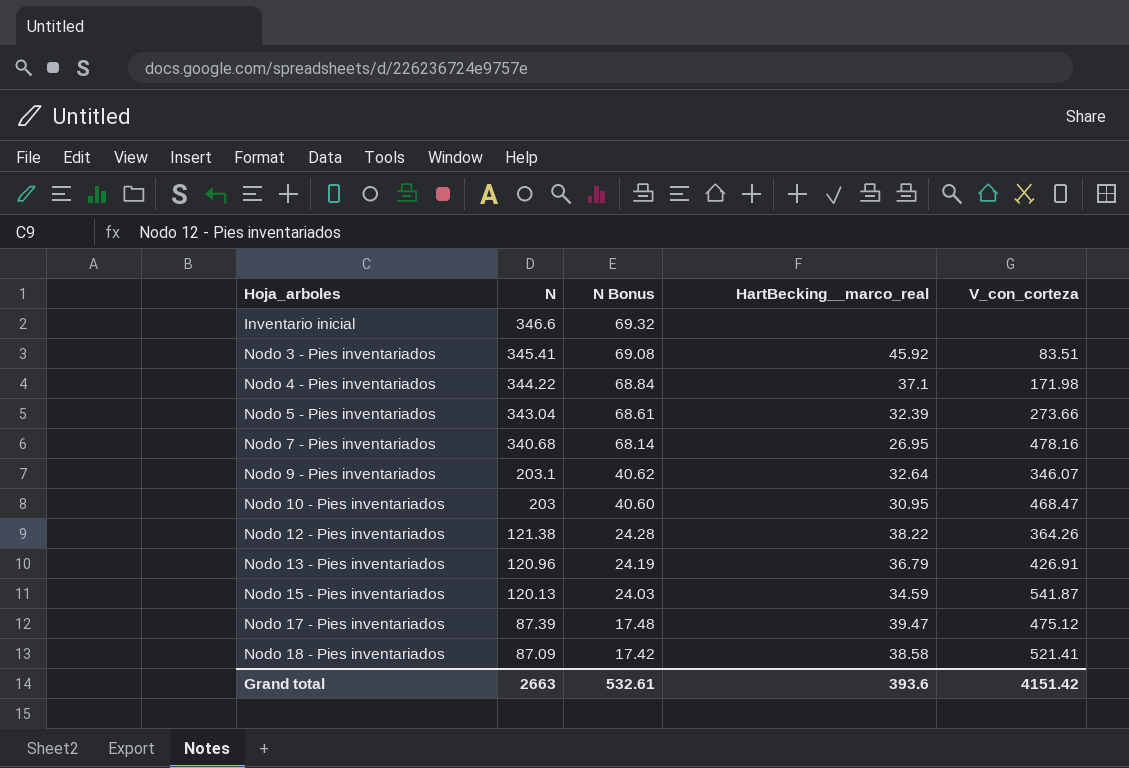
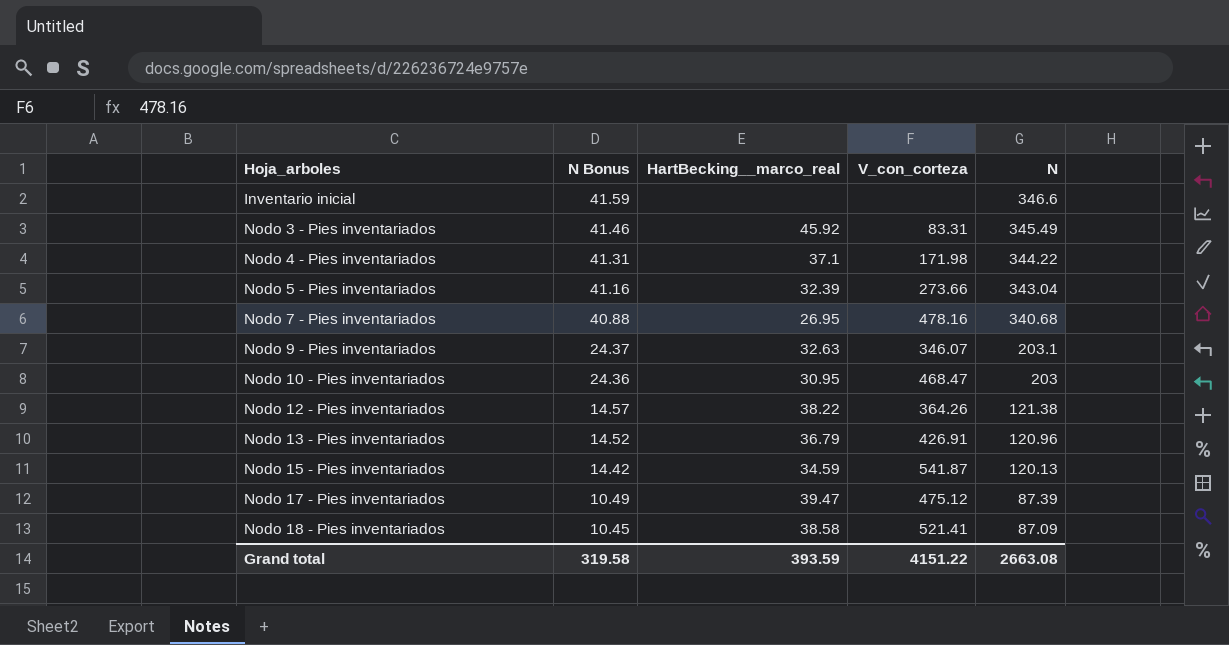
column N Bonus | formula: [N] * 0.2 -> [N] * 0.12
column N | position: 2 -> 5
Nodo 3 - Pies inventariados | V_con_corteza: 83.51 -> 83.31
Nodo 3 - Pies inventariados | N: 345.41 -> 345.49
Nodo 9 - Pies inventariados | HartBecking__marco_real: 32.64 -> 32.63
Grand total | N Bonus: 532.61 -> 319.58
Grand total | HartBecking__marco_real: 393.6 -> 393.59
Grand total | V_con_corteza: 4151.42 -> 4151.22
Grand total | N: 2663 -> 2663.08

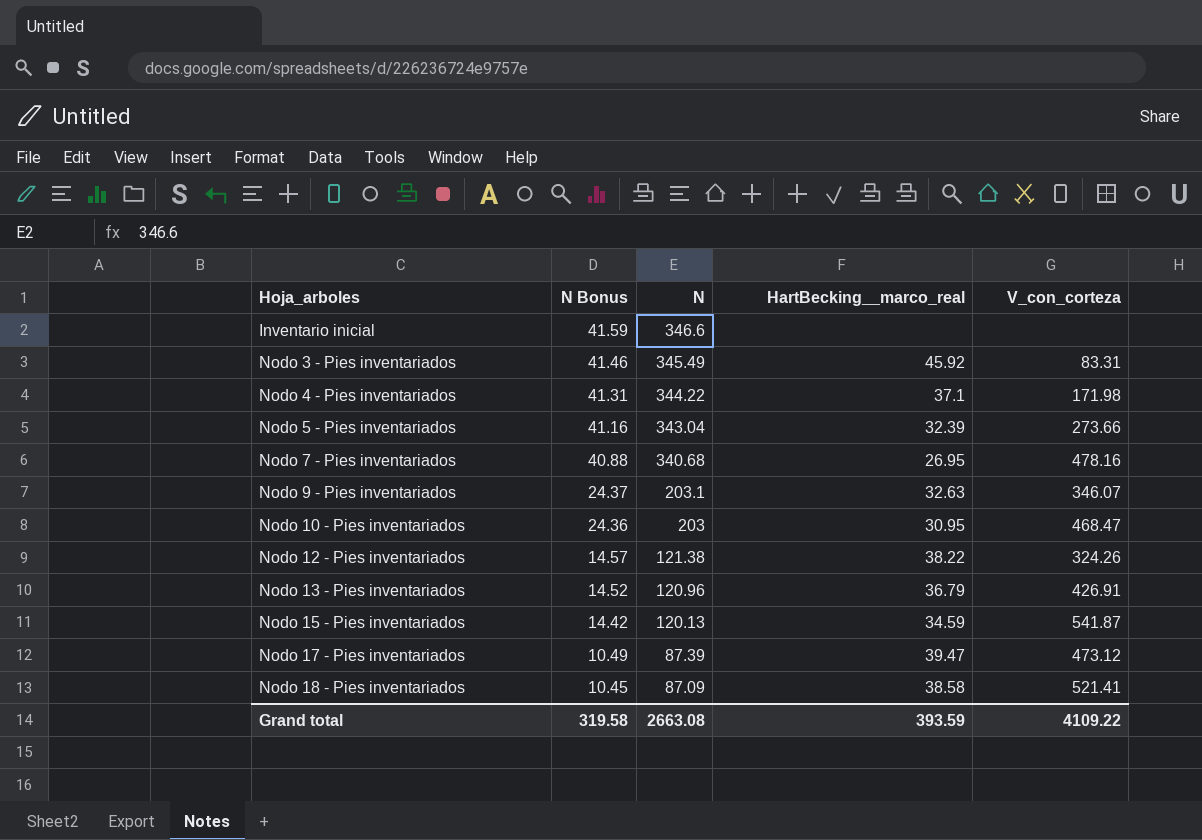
column N | position: 5 -> 3
Nodo 12 - Pies inventariados | V_con_corteza: 364.26 -> 324.26
Nodo 17 - Pies inventariados | V_con_corteza: 475.12 -> 473.12
Grand total | V_con_corteza: 4151.22 -> 4109.22

